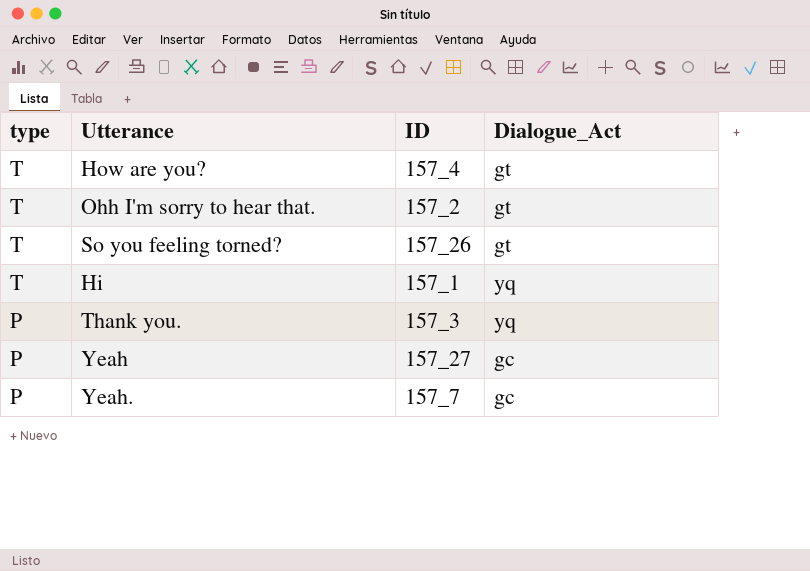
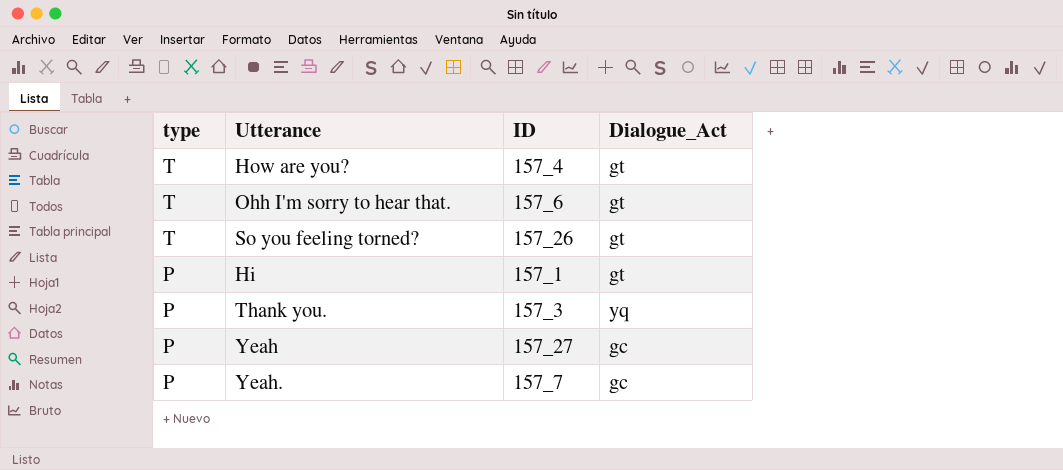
Ohh I'm sorry to hear that. | ID: 157_2 -> 157_6
Hi | type: T -> P
Hi | Dialogue_Act: yq -> gt

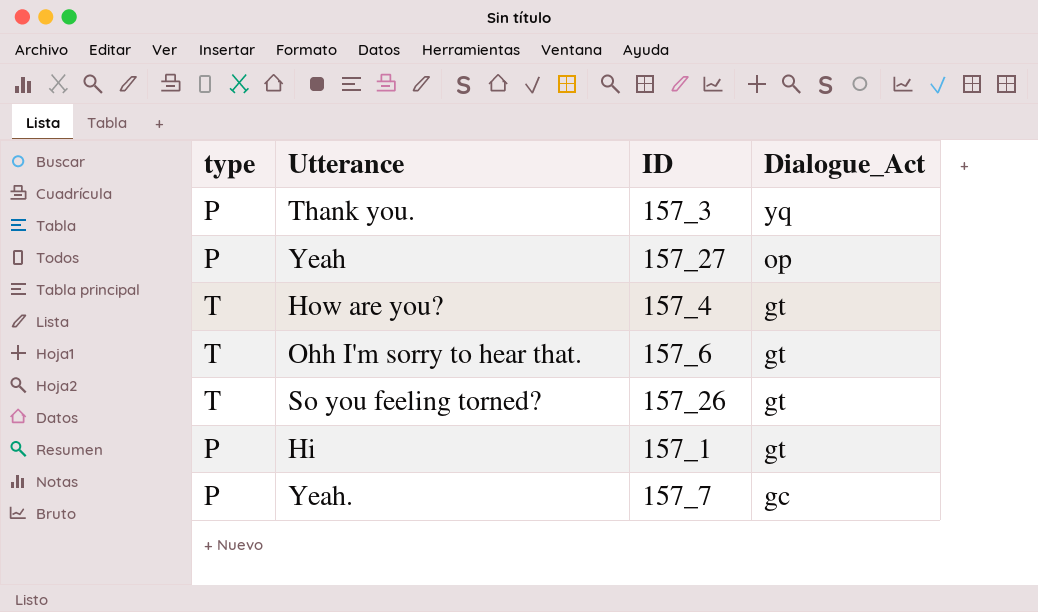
row order: type descending -> Dialogue_Act descending
Yeah | Dialogue_Act: gc -> op

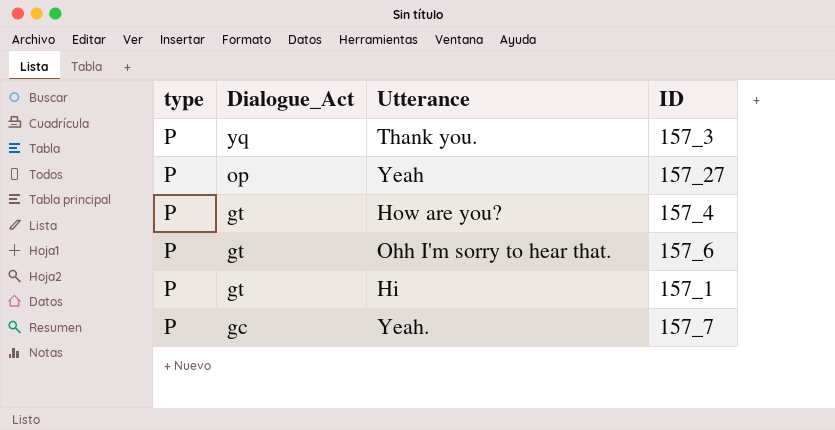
column Dialogue_Act | position: 4 -> 2
row So you feeling torned?: T | 157_26 | gt -> none
How are you? | type: T -> P
Ohh I'm sorry to hear that. | type: T -> P

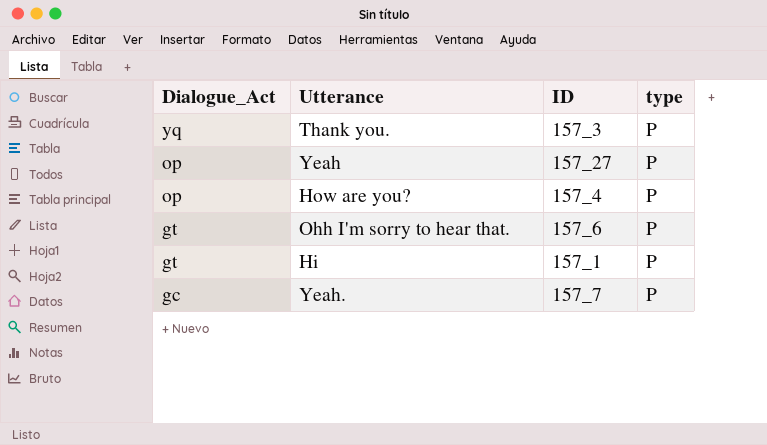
column type | position: 1 -> 4
How are you? | Dialogue_Act: gt -> op

